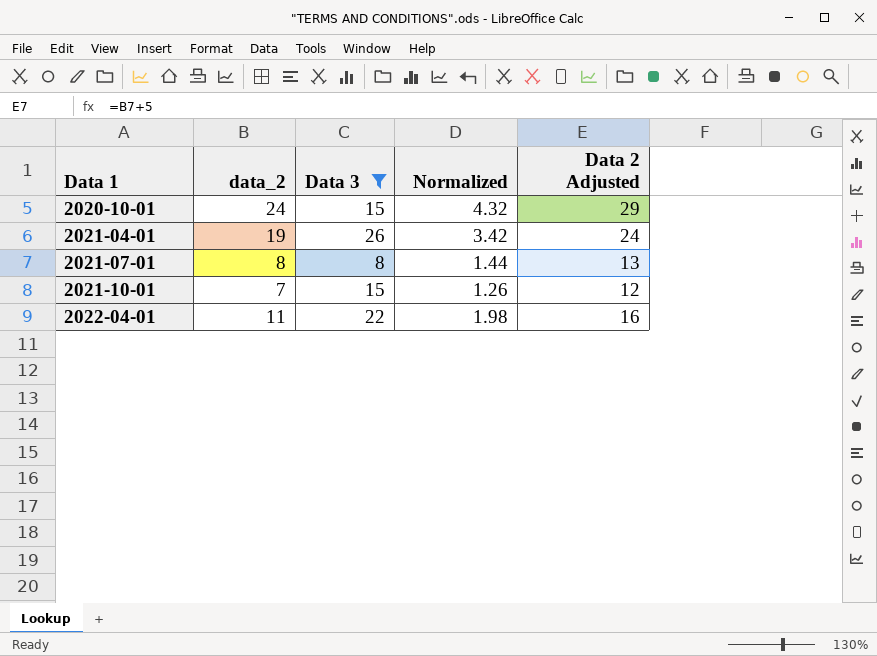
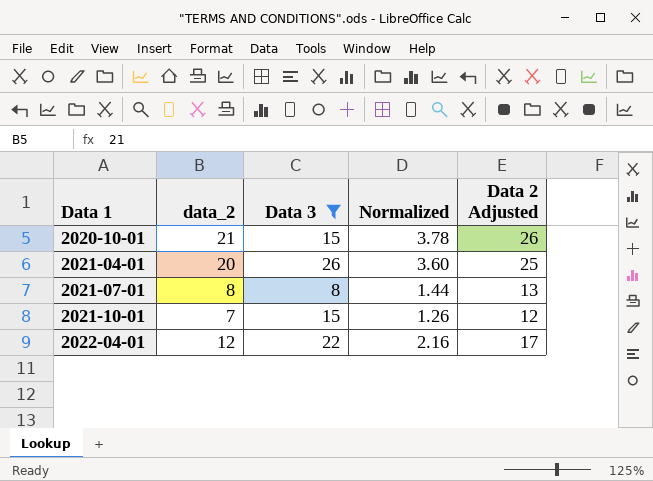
2020-10-01 | data_2: 24 -> 21
2020-10-01 | Normalized: 4.32 -> 3.78
2020-10-01 | Data 2 Adjusted: 29 -> 26
2021-04-01 | data_2: 19 -> 20
2021-04-01 | Normalized: 3.42 -> 3.60
2021-04-01 | Data 2 Adjusted: 24 -> 25
2022-04-01 | data_2: 11 -> 12
2022-04-01 | Normalized: 1.98 -> 2.16
2022-04-01 | Data 2 Adjusted: 16 -> 17

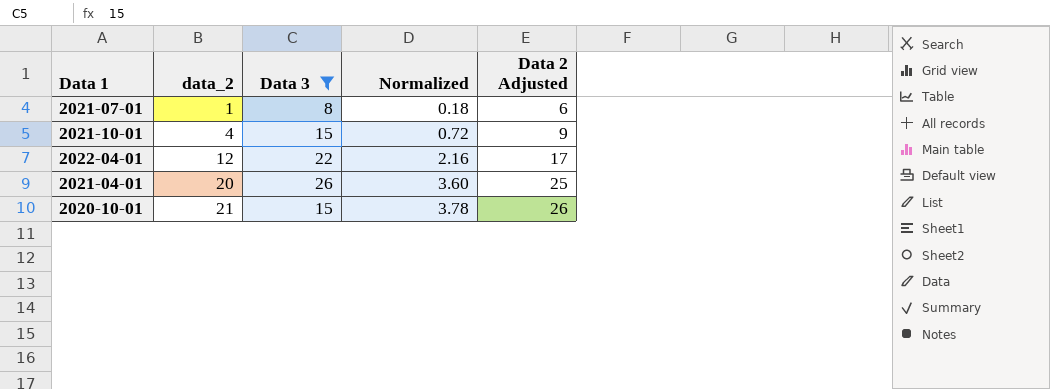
row order: Data 1 ascending -> data_2 ascending
2021-07-01 | data_2: 8 -> 1
2021-07-01 | Normalized: 1.44 -> 0.18
2021-07-01 | Data 2 Adjusted: 13 -> 6
2021-10-01 | data_2: 7 -> 4
2021-10-01 | Normalized: 1.26 -> 0.72
2021-10-01 | Data 2 Adjusted: 12 -> 9

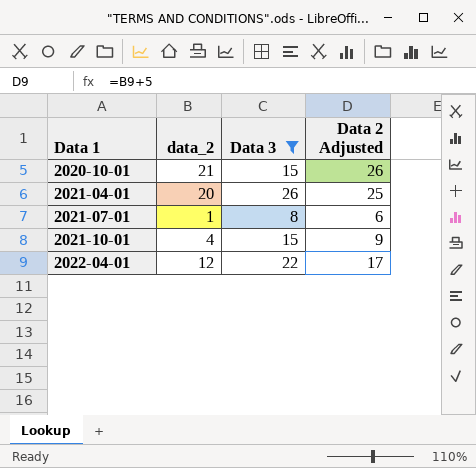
row order: data_2 ascending -> Data 1 ascending
column Normalized | formula: [data_2] * 0.18 -> none

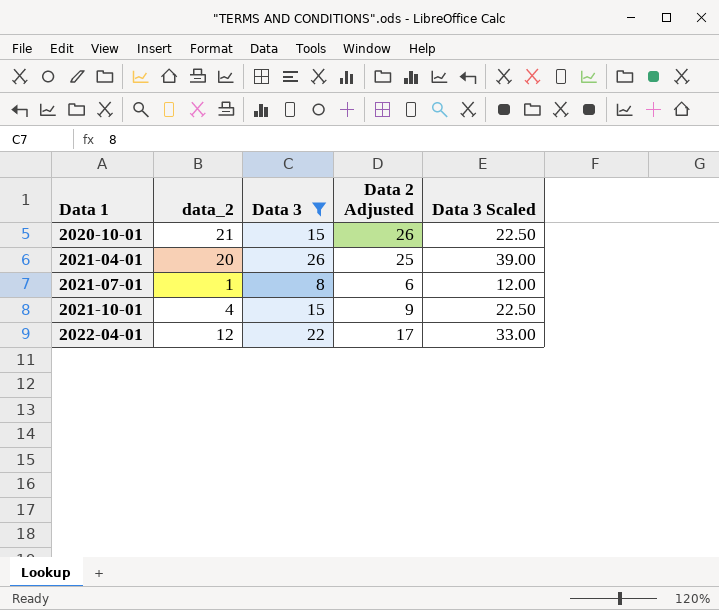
column Data 3 Scaled | formula: none -> [Data 3] * 1.5

